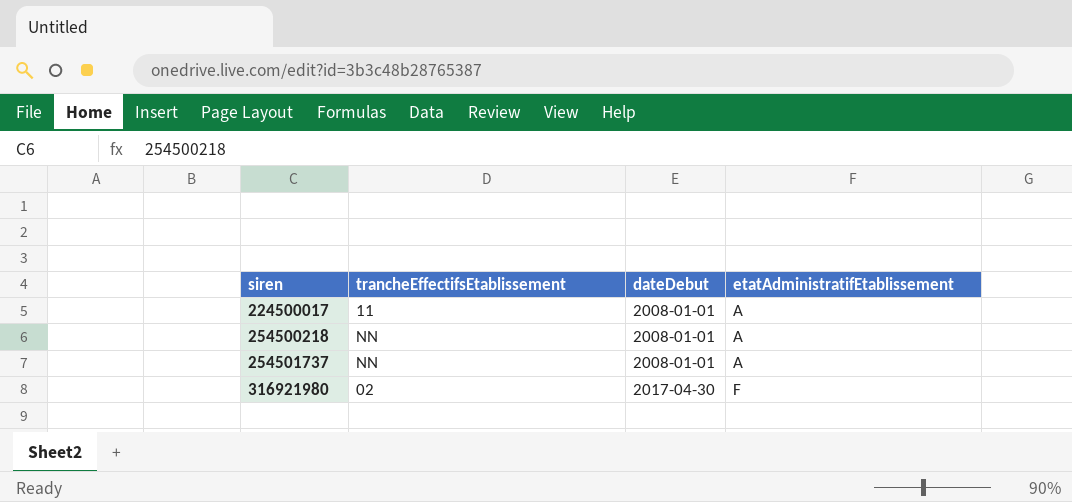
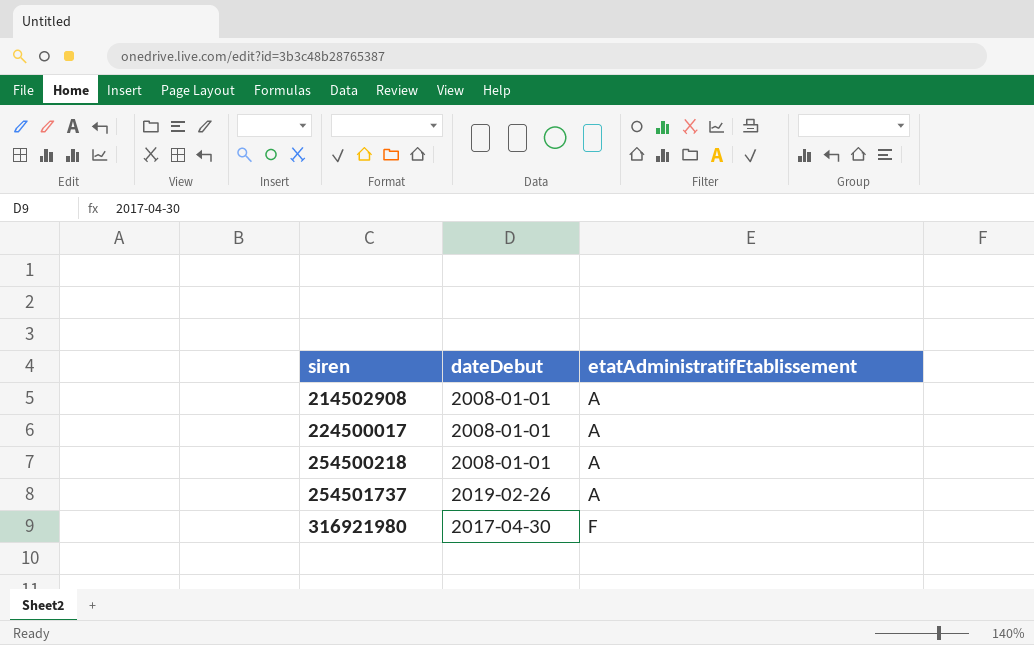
column trancheEffectifsEtablissement | position: 2 -> none
row 214502908: none -> 2008-01-01 | A
254501737 | dateDebut: 2008-01-01 -> 2019-02-26

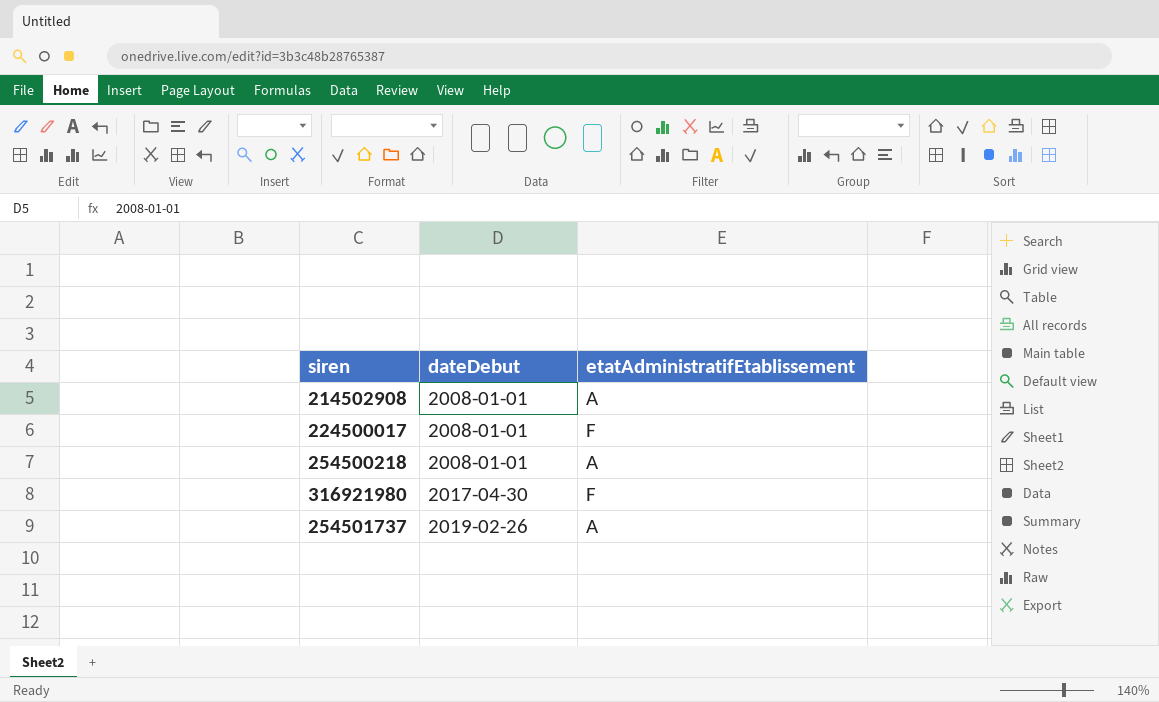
row order: siren ascending -> dateDebut ascending
224500017 | etatAdministratifEtablissement: A -> F

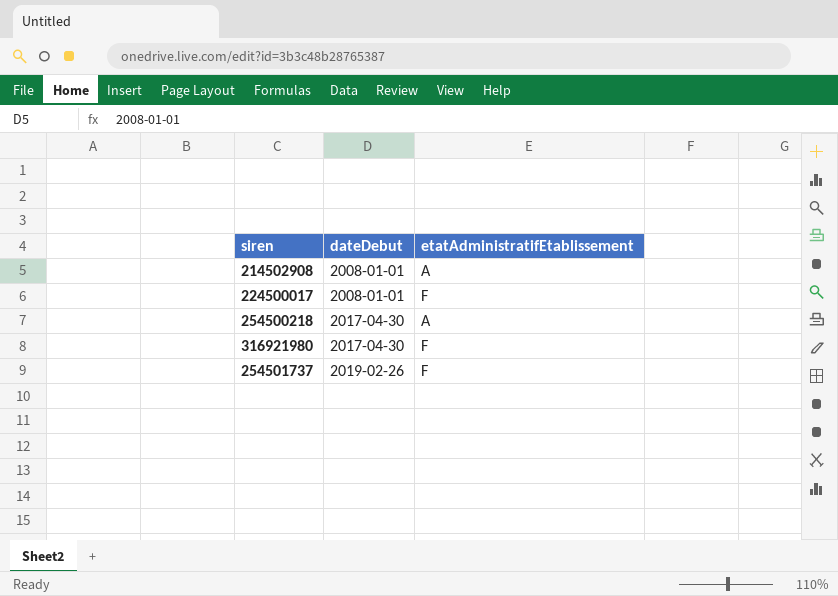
254500218 | dateDebut: 2008-01-01 -> 2017-04-30
254501737 | etatAdministratifEtablissement: A -> F

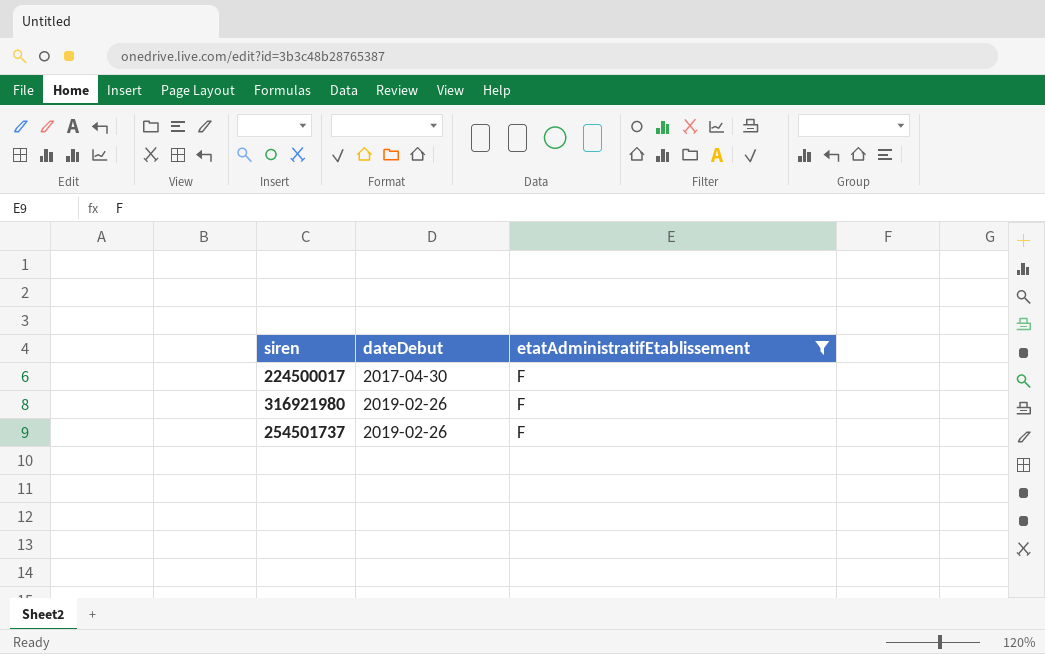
filter: none -> etatAdministratifEtablissement = F
224500017 | dateDebut: 2008-01-01 -> 2017-04-30
316921980 | dateDebut: 2017-04-30 -> 2019-02-26

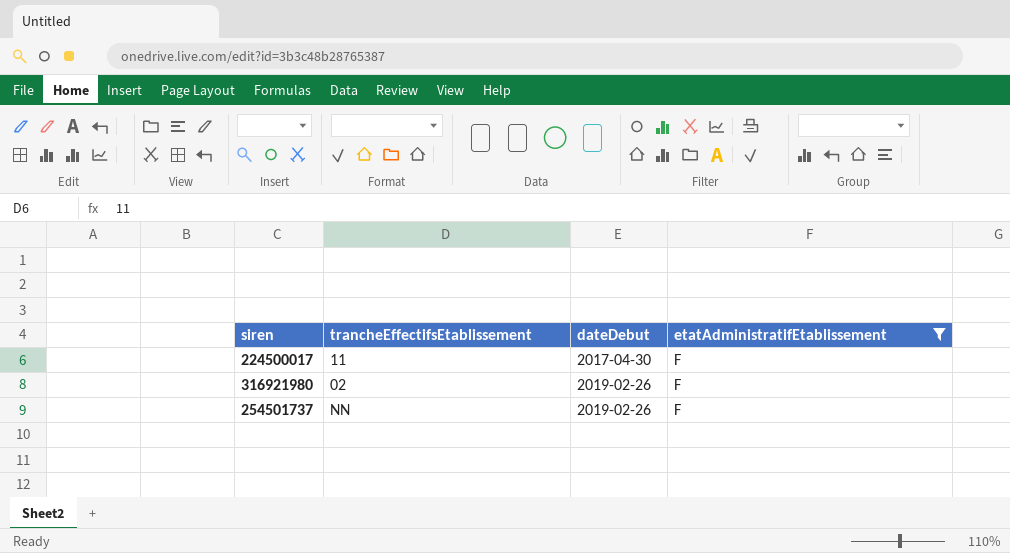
column trancheEffectifsEtablissement | position: none -> 2

